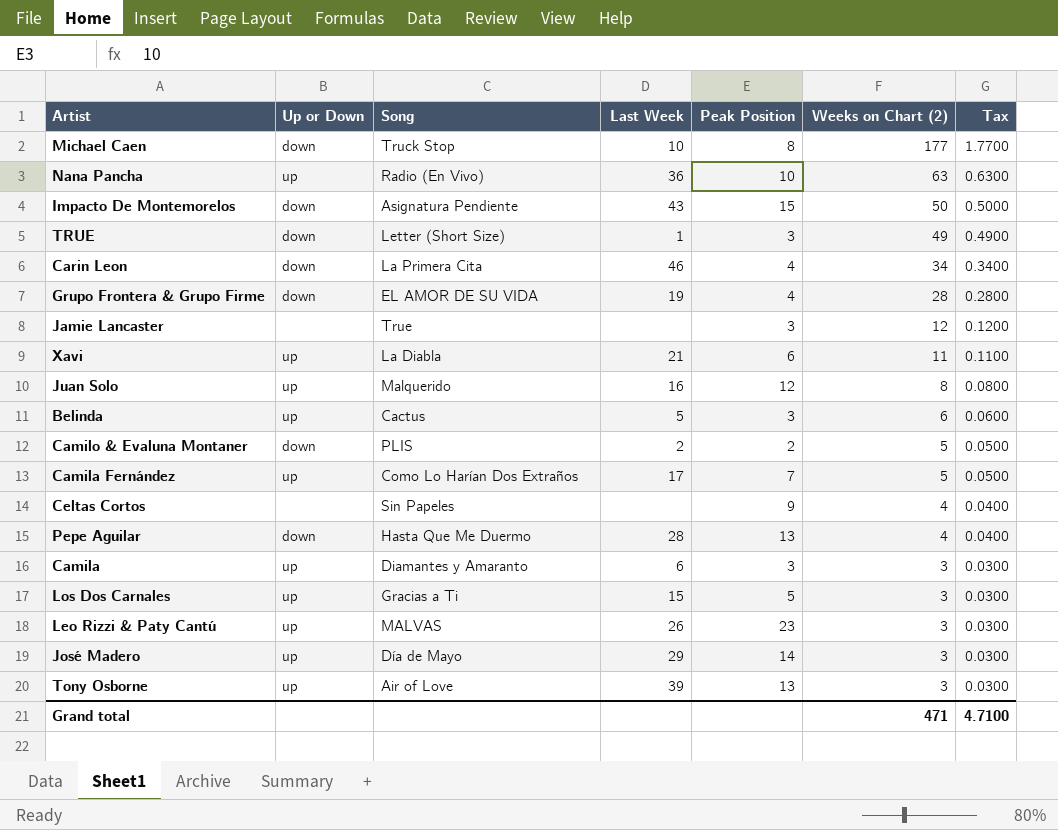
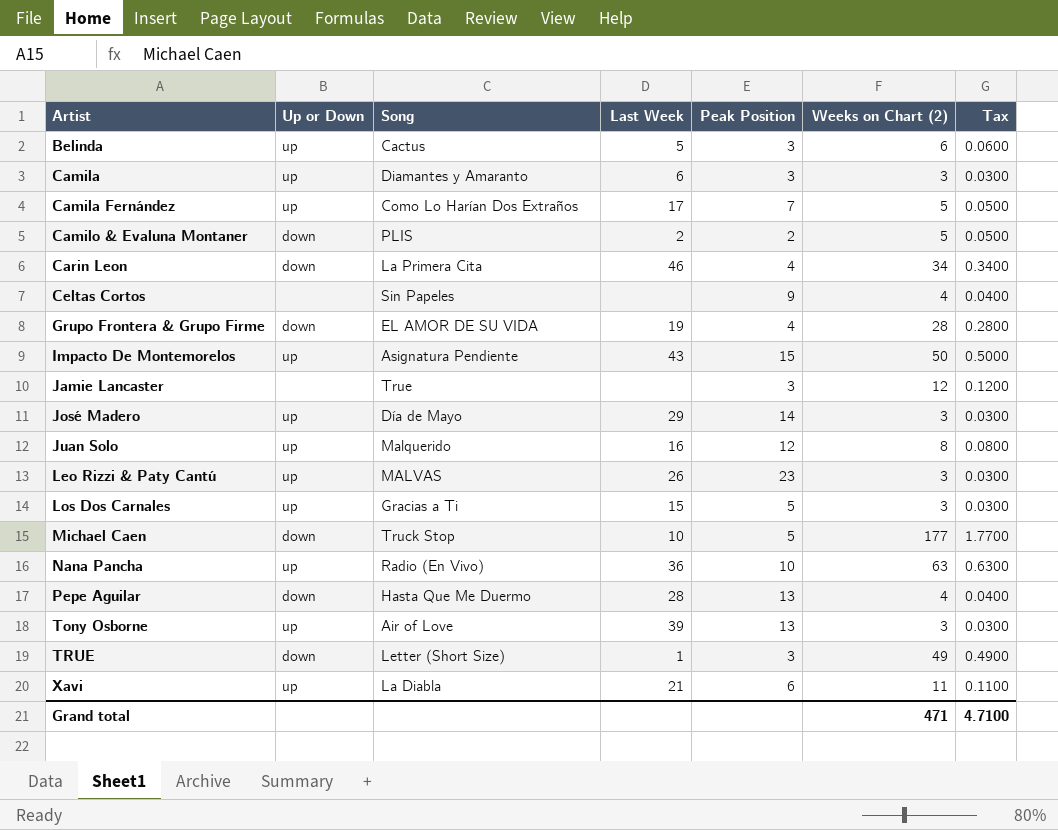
row order: Weeks on Chart (2) descending -> Artist ascending
Impacto De Montemorelos | Up or Down: down -> up
Michael Caen | Peak Position: 8 -> 5

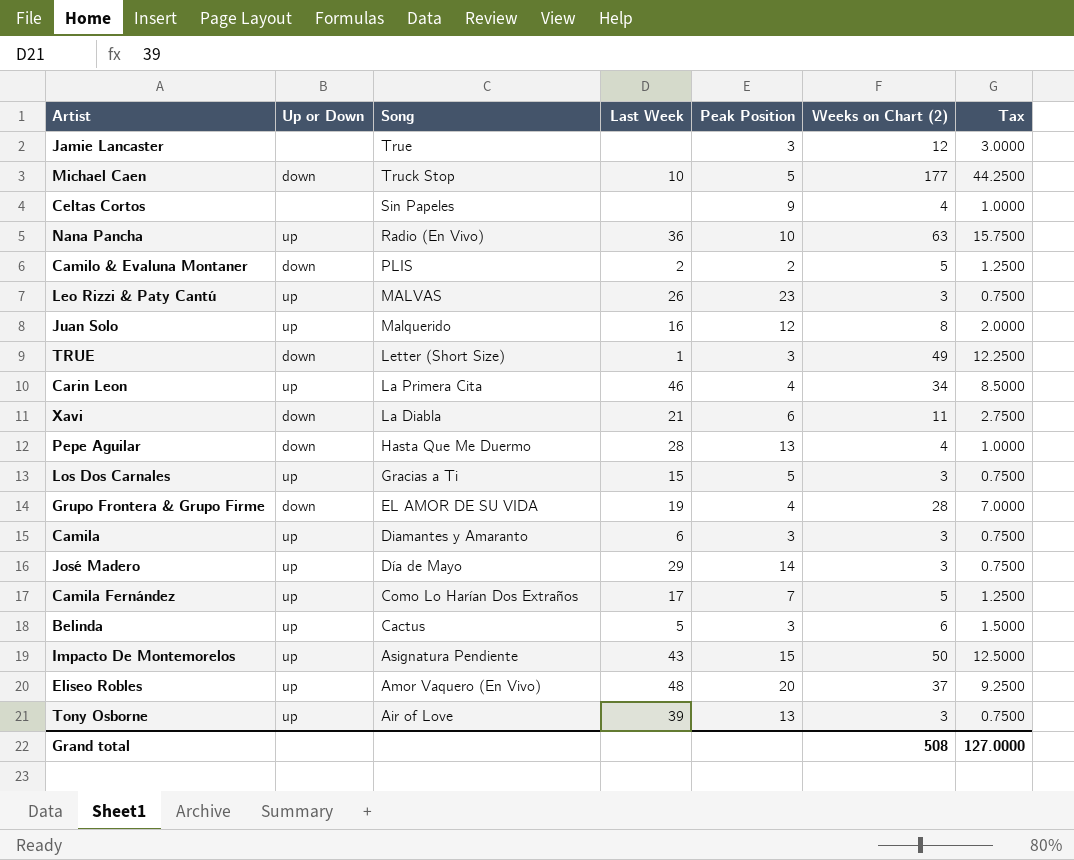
row order: Artist ascending -> Song descending
column Tax | formula: [Weeks on Chart (2)] * 0.01 -> [Weeks on Chart (2)] * 0.25
Carin Leon | Up or Down: down -> up
Xavi | Up or Down: up -> down
row Eliseo Robles: none -> up | Amor Vaquero (En Vivo) | 48 | 20 | 37 | 9.2500
Grand total | Weeks on Chart (2): 471 -> 508
Grand total | Tax: 4.7100 -> 127.0000

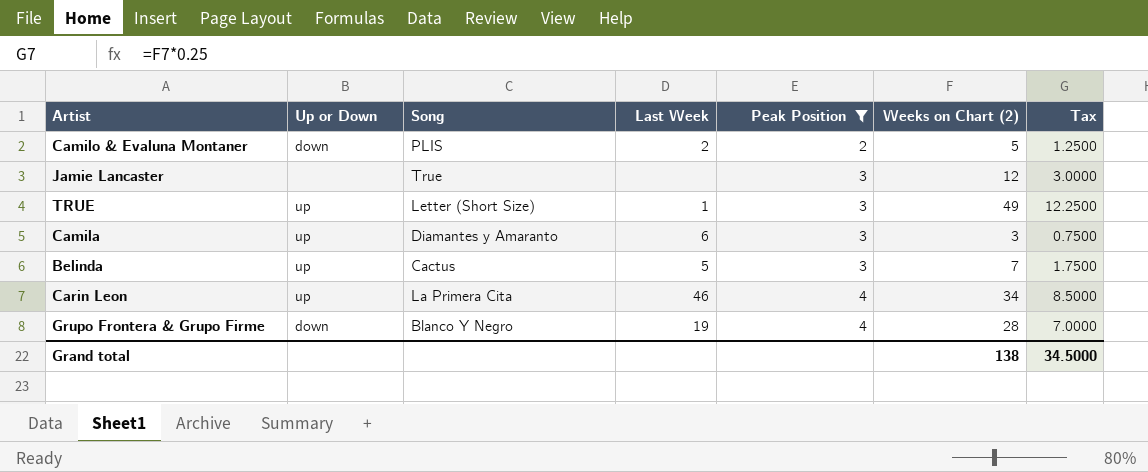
filter: none -> Peak Position <= 4
row order: Song descending -> Peak Position ascending
TRUE | Up or Down: down -> up
Belinda | Weeks on Chart (2): 6 -> 7
Belinda | Tax: 1.5000 -> 1.7500
Grupo Frontera & Grupo Firme | Song: EL AMOR DE SU VIDA -> Blanco Y Negro
Grand total | Weeks on Chart (2): 508 -> 138
Grand total | Tax: 127.0000 -> 34.5000

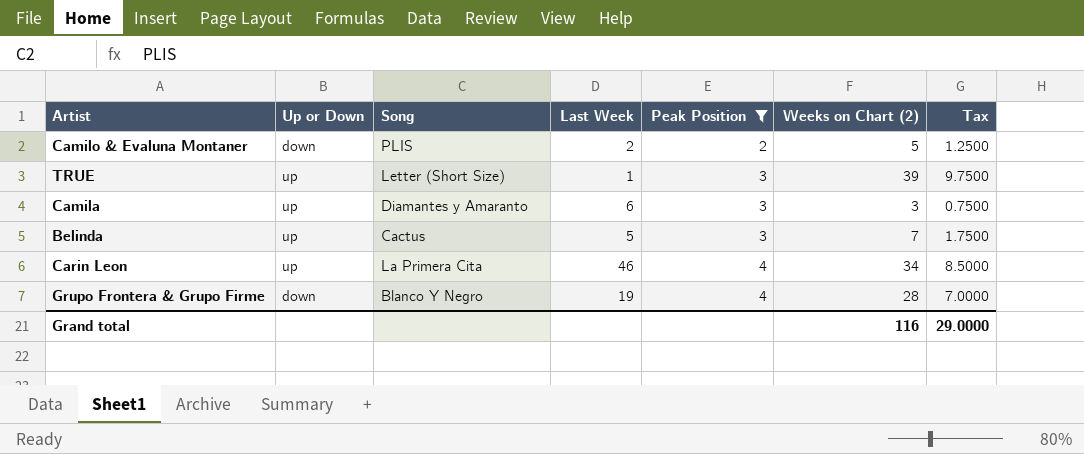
row Jamie Lancaster: none | True | none | 3 | 12 | 3.0000 -> none
TRUE | Weeks on Chart (2): 49 -> 39
TRUE | Tax: 12.2500 -> 9.7500
Grand total | Weeks on Chart (2): 138 -> 116
Grand total | Tax: 34.5000 -> 29.0000

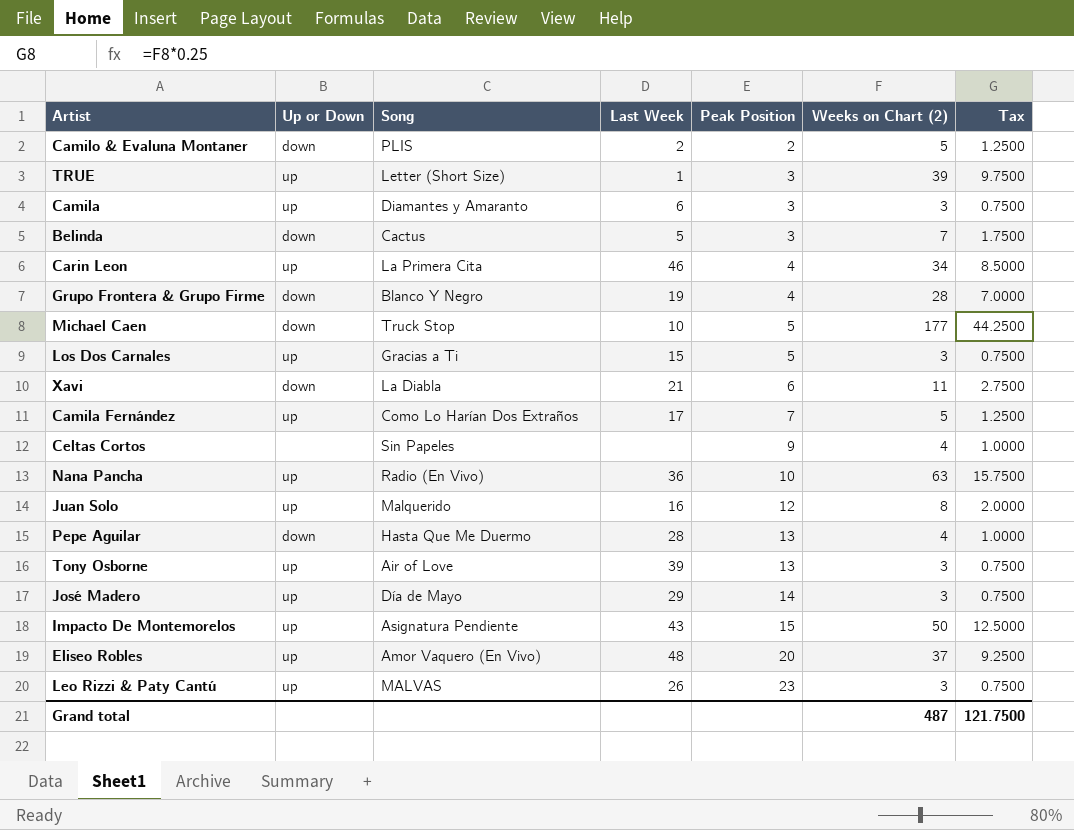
filter: Peak Position <= 4 -> none
Belinda | Up or Down: up -> down
Grand total | Weeks on Chart (2): 116 -> 487
Grand total | Tax: 29.0000 -> 121.7500

